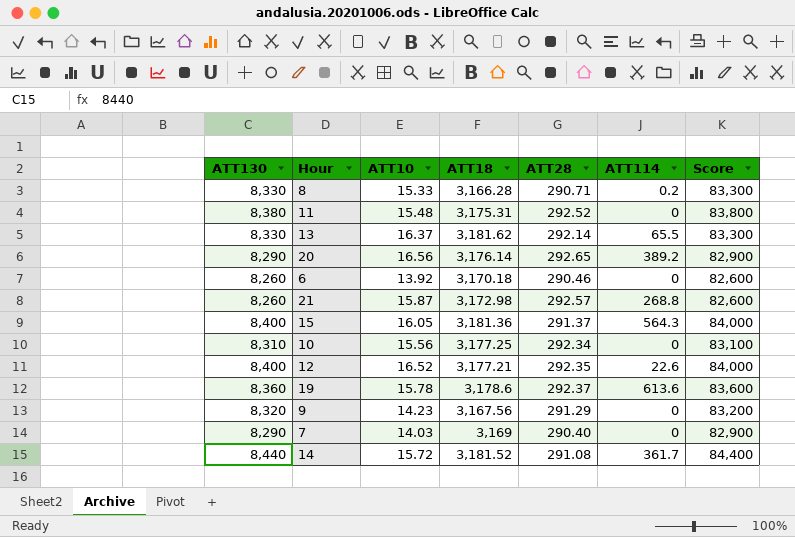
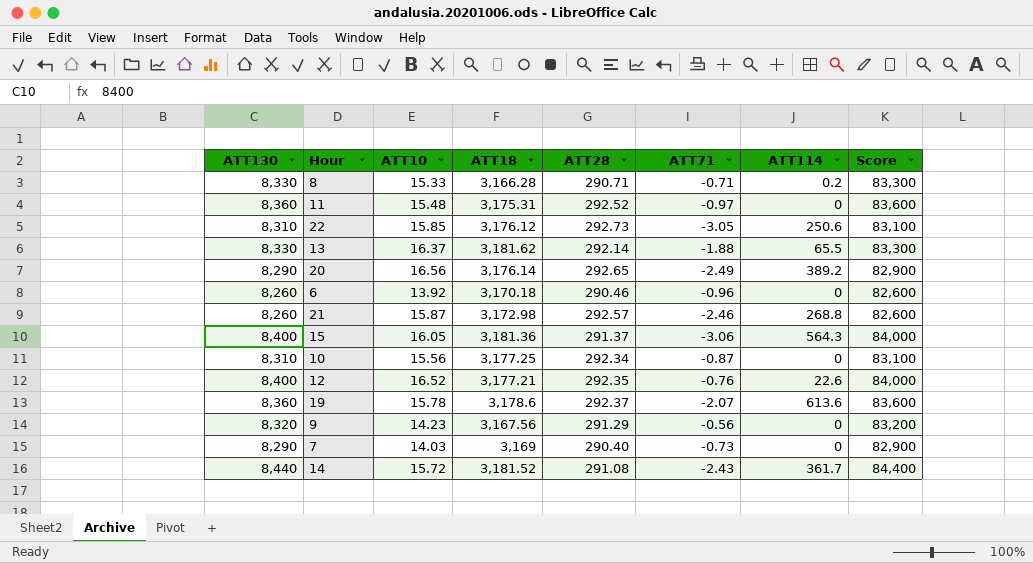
column ATT71 | position: none -> 6
11 | ATT130: 8,380 -> 8,360
11 | Score: 83,800 -> 83,600
row 22: none -> 8,310 | 15.85 | 3,176.12 | 292.73 | -3.05 | 250.6 | 83,100

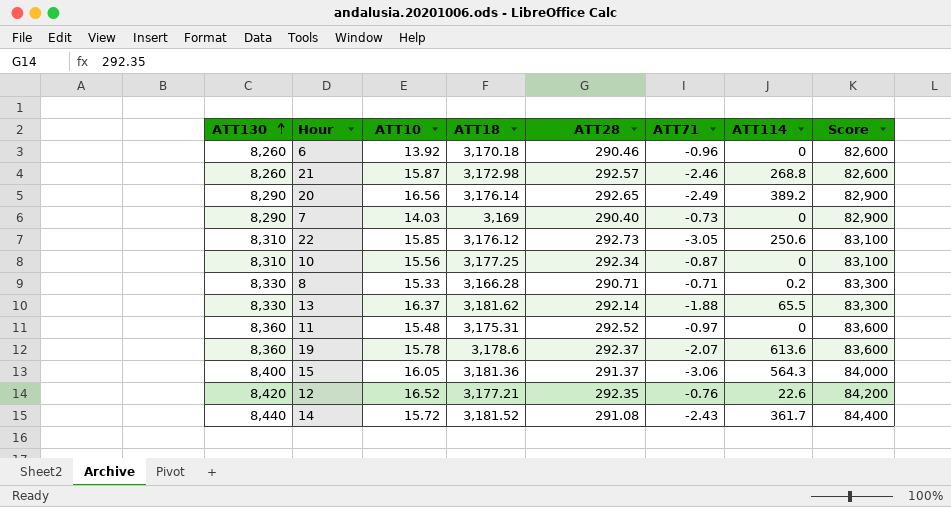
row order: none -> ATT130 ascending
row 9: 8,320 | 14.23 | 3,167.56 | 291.29 | -0.56 | 0 | 83,200 -> none
12 | ATT130: 8,400 -> 8,420
12 | Score: 84,000 -> 84,200

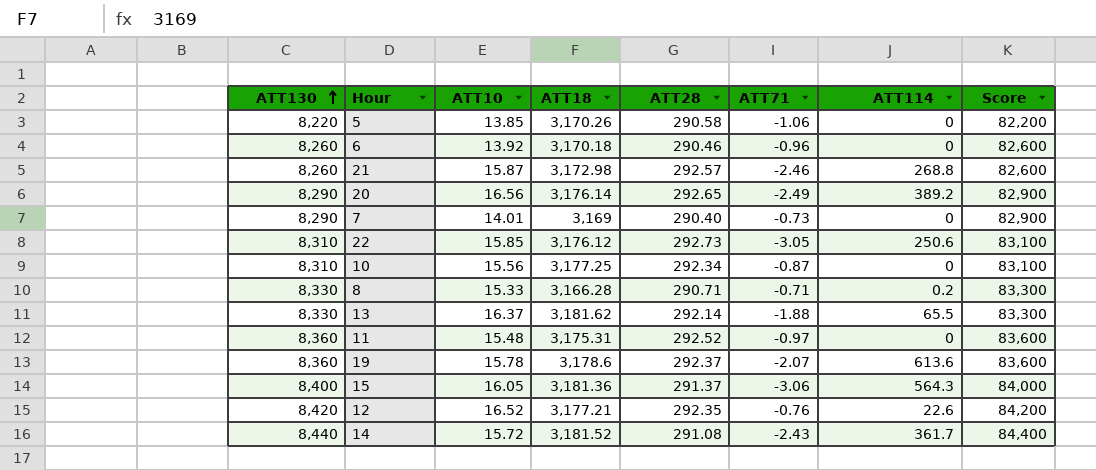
row 5: none -> 8,220 | 13.85 | 3,170.26 | 290.58 | -1.06 | 0 | 82,200
7 | ATT10: 14.03 -> 14.01

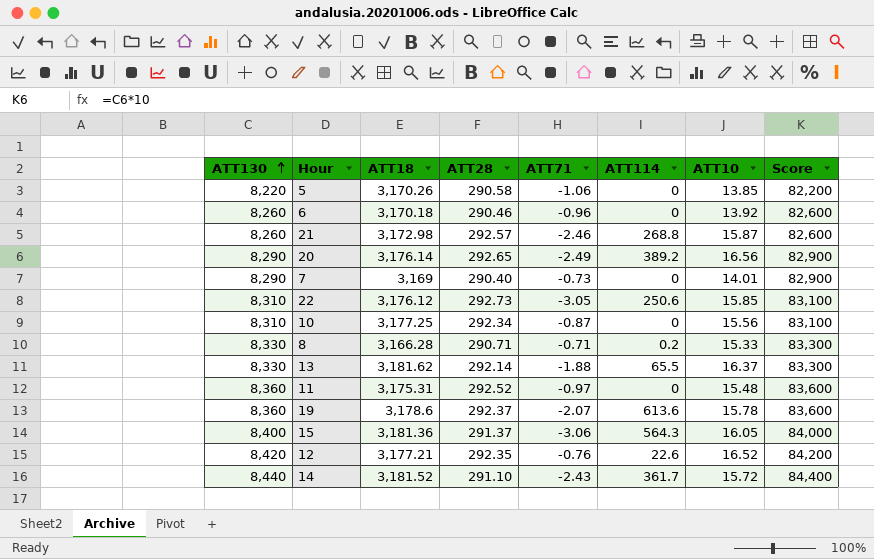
column ATT10 | position: 3 -> 7
14 | ATT28: 291.08 -> 291.10

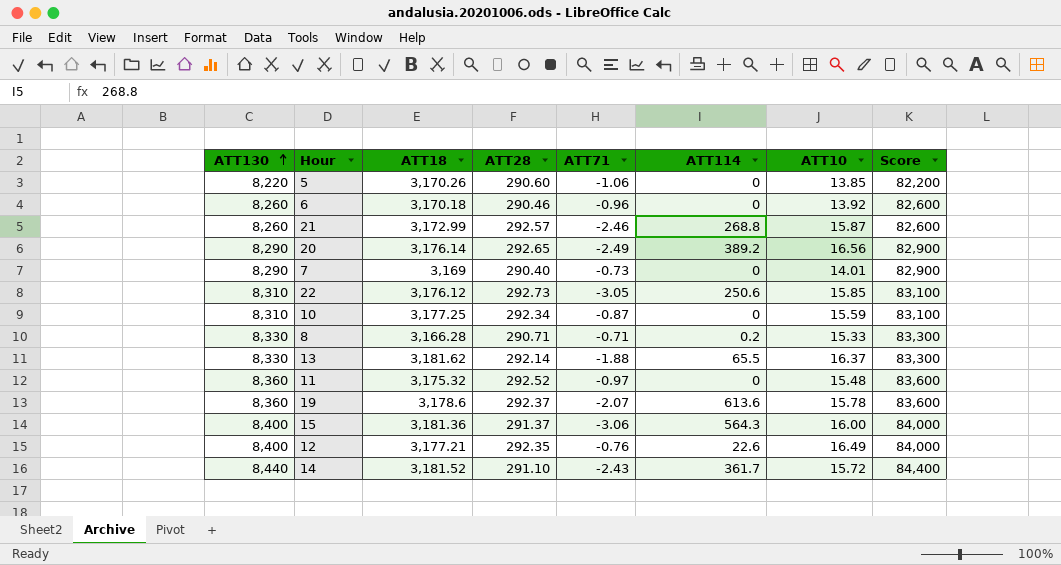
5 | ATT28: 290.58 -> 290.60
21 | ATT18: 3,172.98 -> 3,172.99
10 | ATT10: 15.56 -> 15.59
11 | ATT18: 3,175.31 -> 3,175.32
15 | ATT10: 16.05 -> 16.00
12 | ATT130: 8,420 -> 8,400
12 | ATT10: 16.52 -> 16.49
12 | Score: 84,200 -> 84,000

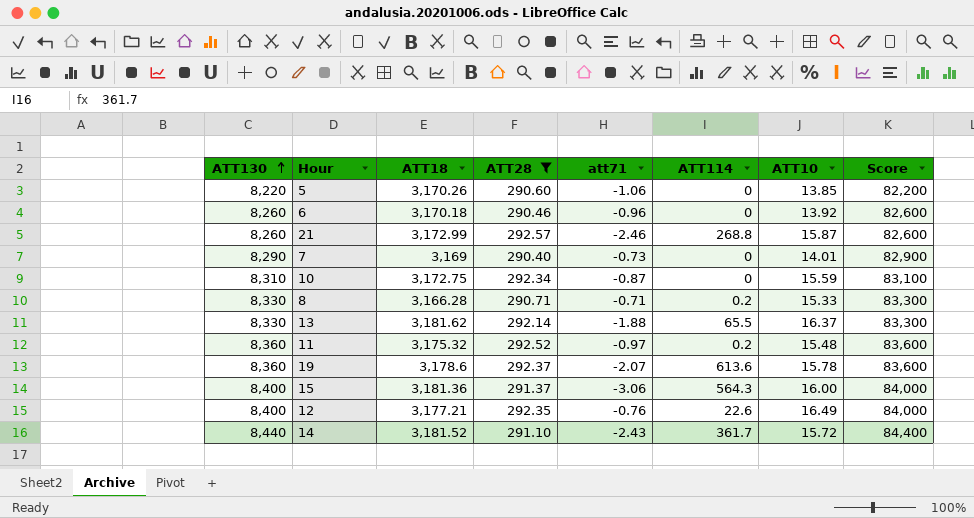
filter: none -> ATT28 <= 292.57
column name: ATT71 -> att71
10 | ATT18: 3,177.25 -> 3,172.75
11 | ATT114: 0 -> 0.2

